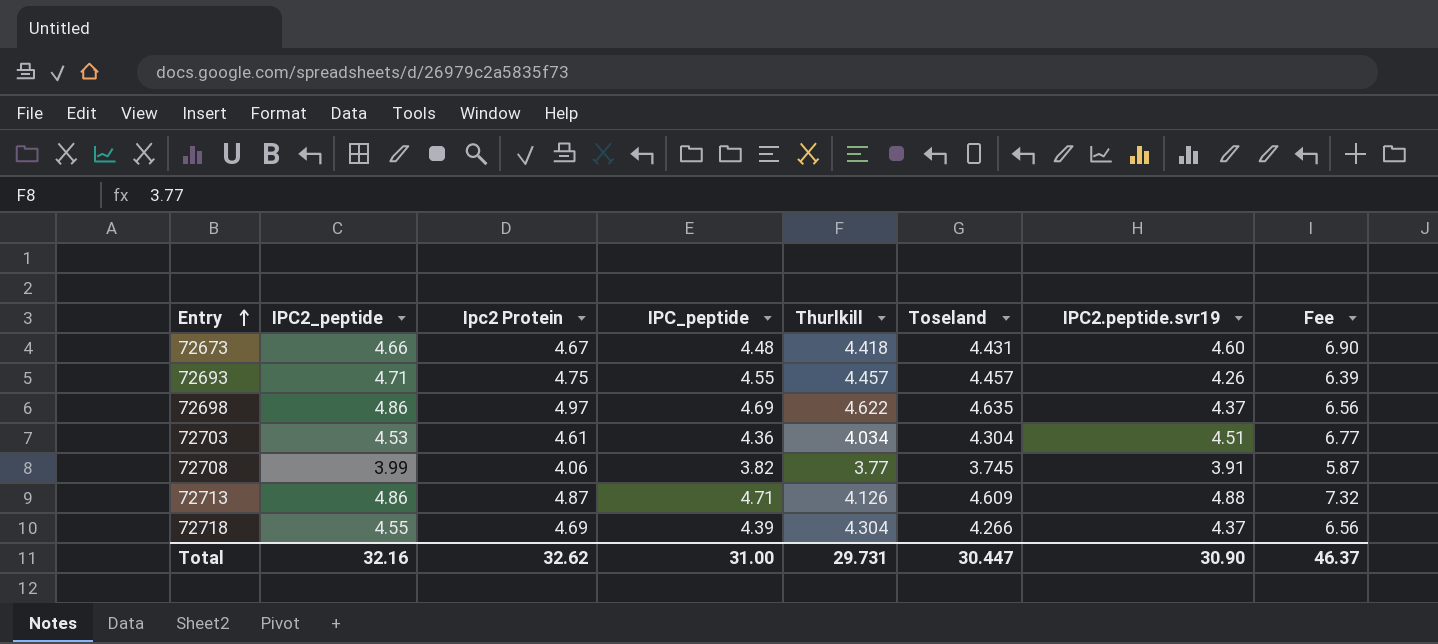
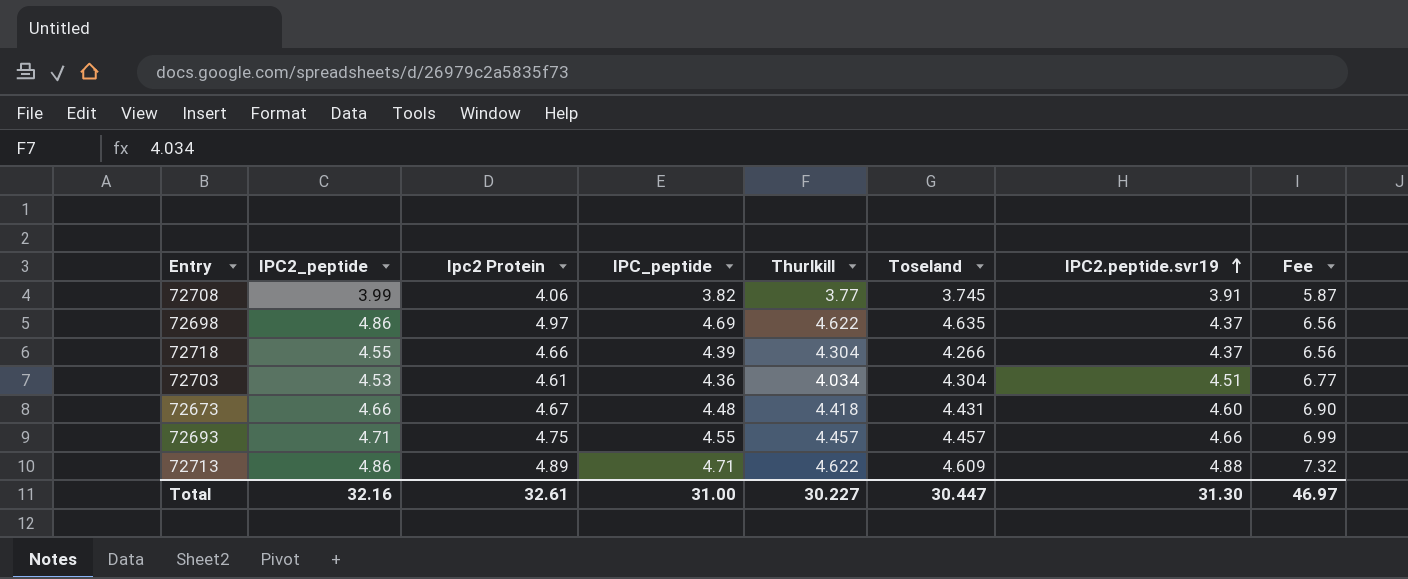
row order: Entry ascending -> IPC2.peptide.svr19 ascending
72718 | Ipc2 Protein: 4.69 -> 4.66
72693 | IPC2.peptide.svr19: 4.26 -> 4.66
72693 | Fee: 6.39 -> 6.99
72713 | Ipc2 Protein: 4.87 -> 4.89
72713 | Thurlkill: 4.126 -> 4.622
Total | Ipc2 Protein: 32.62 -> 32.61
Total | Thurlkill: 29.731 -> 30.227
Total | IPC2.peptide.svr19: 30.90 -> 31.30
Total | Fee: 46.37 -> 46.97

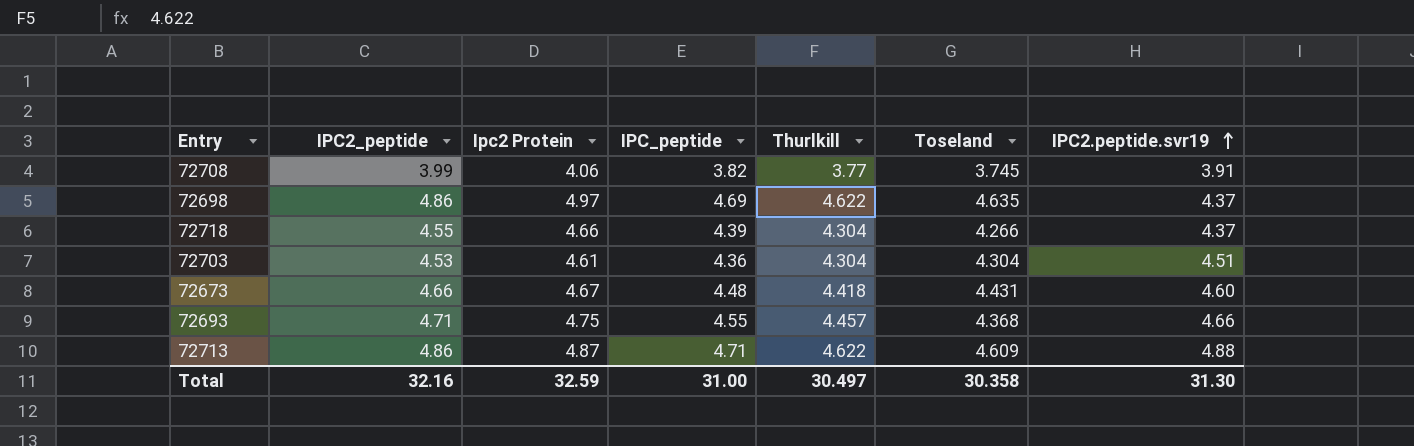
column Fee | formula: [IPC2.peptide.svr19] * 1.5 -> none
72703 | Thurlkill: 4.034 -> 4.304
72693 | Toseland: 4.457 -> 4.368
72713 | Ipc2 Protein: 4.89 -> 4.87
Total | Ipc2 Protein: 32.61 -> 32.59
Total | Thurlkill: 30.227 -> 30.497
Total | Toseland: 30.447 -> 30.358

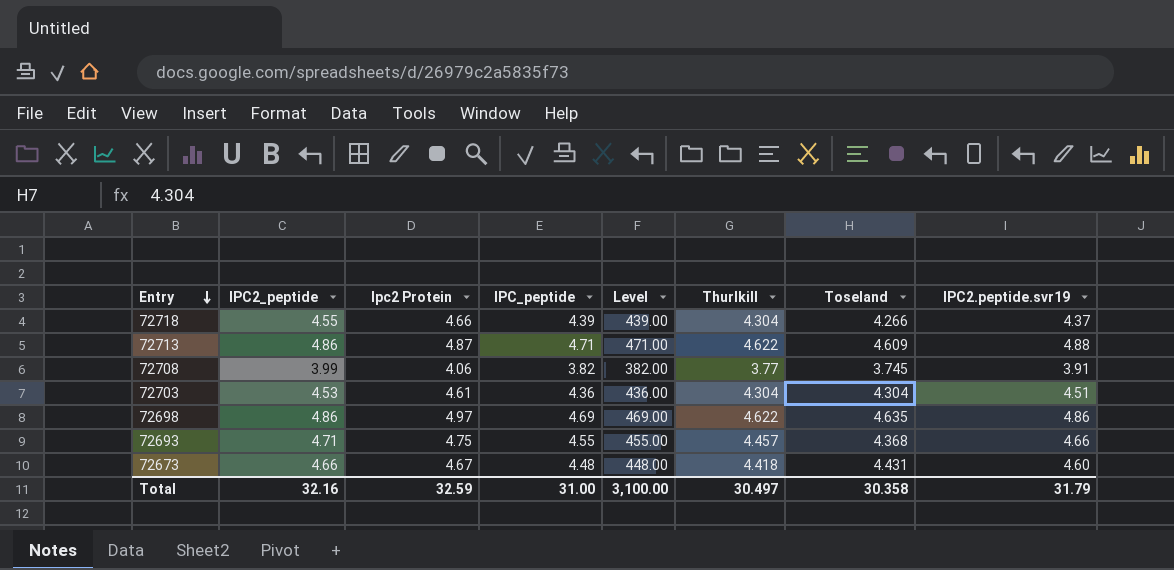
row order: IPC2.peptide.svr19 ascending -> Entry descending
column Level | formula: none -> [IPC_peptide] * 100
72698 | IPC2.peptide.svr19: 4.37 -> 4.86
Total | IPC2.peptide.svr19: 31.30 -> 31.79

